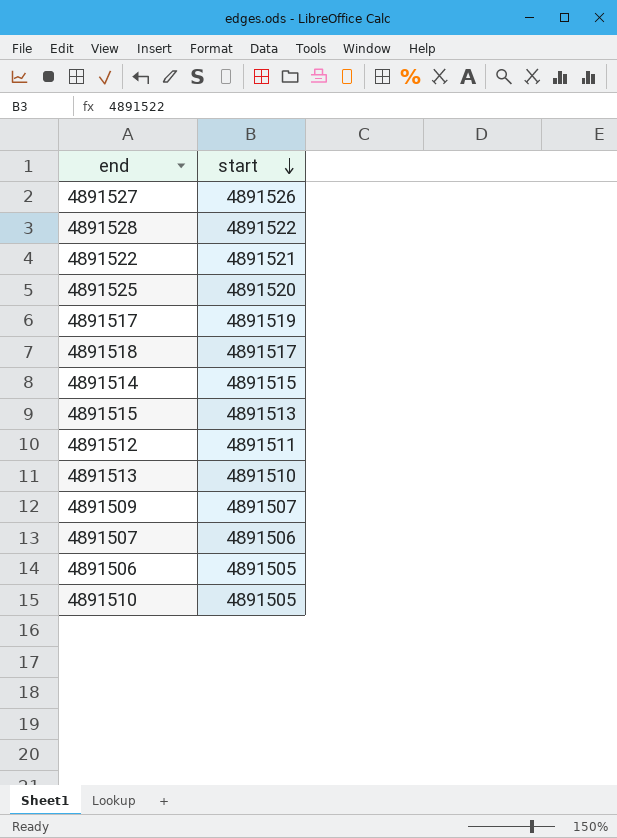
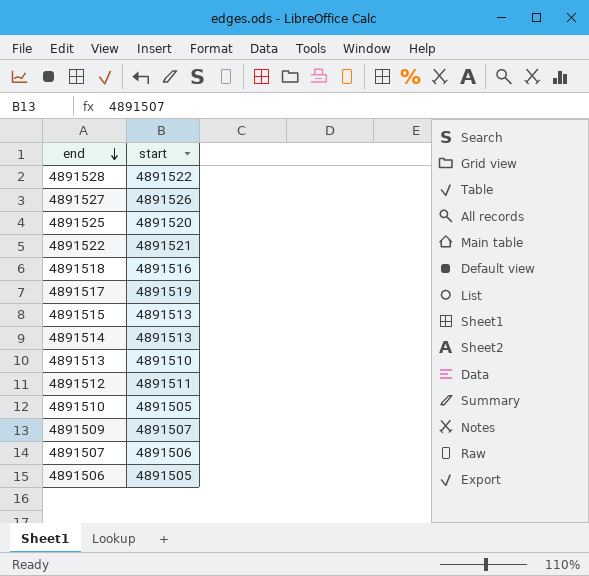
row order: start descending -> end descending
4891518 | start: 4891517 -> 4891516
4891514 | start: 4891515 -> 4891513

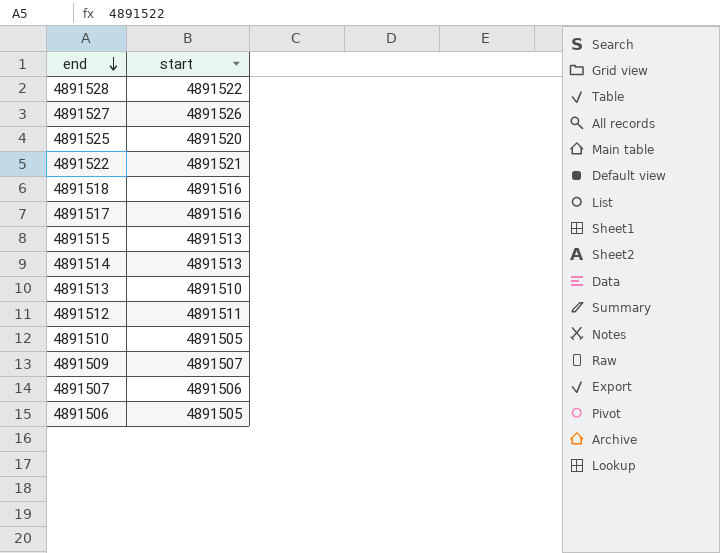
4891517 | start: 4891519 -> 4891516

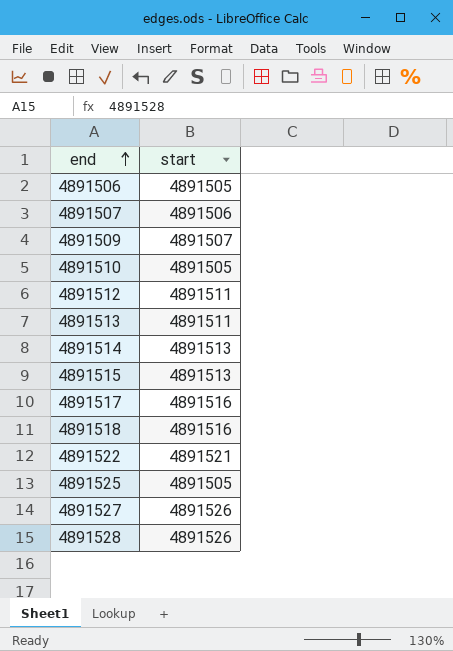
row order: end descending -> end ascending
4891513 | start: 4891510 -> 4891511
4891525 | start: 4891520 -> 4891505
4891528 | start: 4891522 -> 4891526

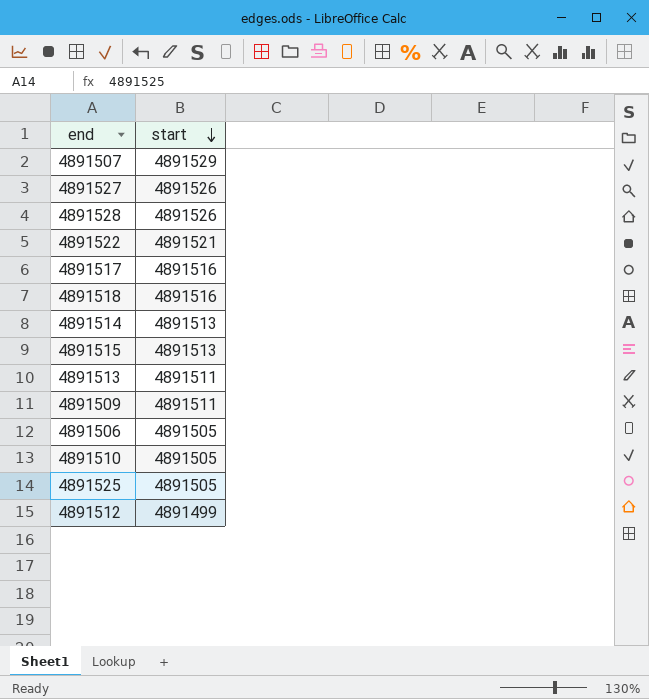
row order: end ascending -> start descending
4891507 | start: 4891506 -> 4891529
4891509 | start: 4891507 -> 4891511
4891512 | start: 4891511 -> 4891499

